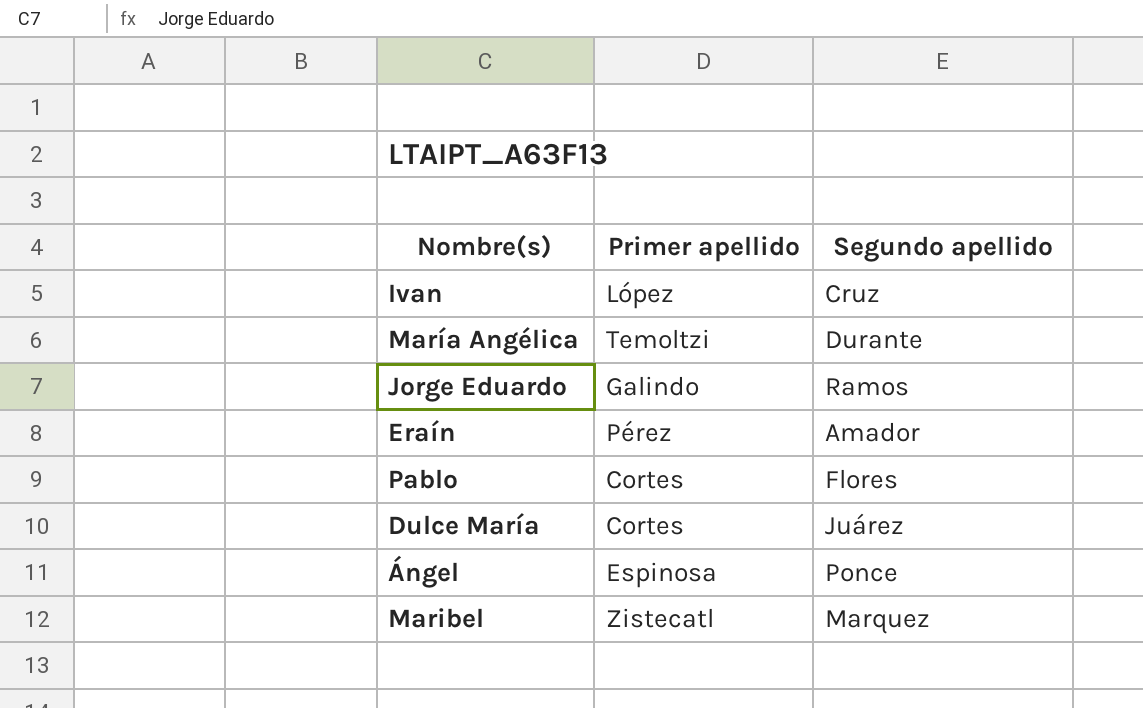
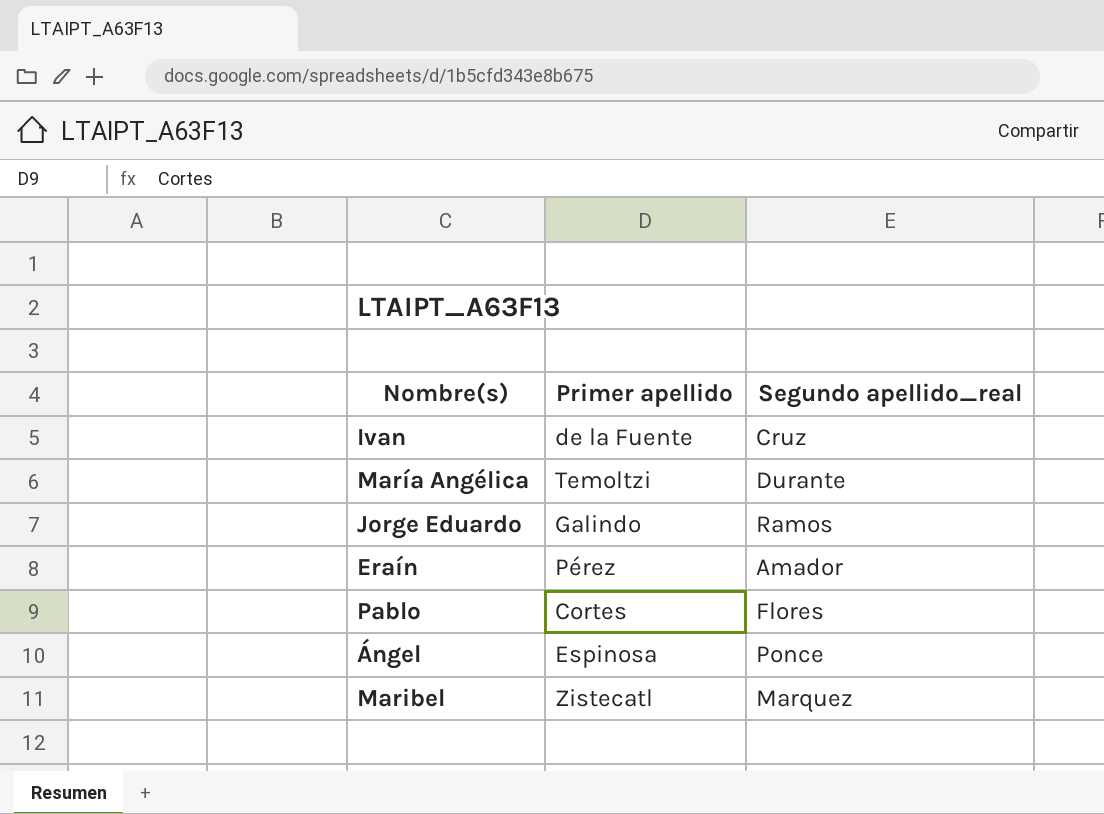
column name: Segundo apellido -> Segundo apellido_real
row Dulce María: Cortes | Juárez -> none
Ivan | Primer apellido: López -> de la Fuente

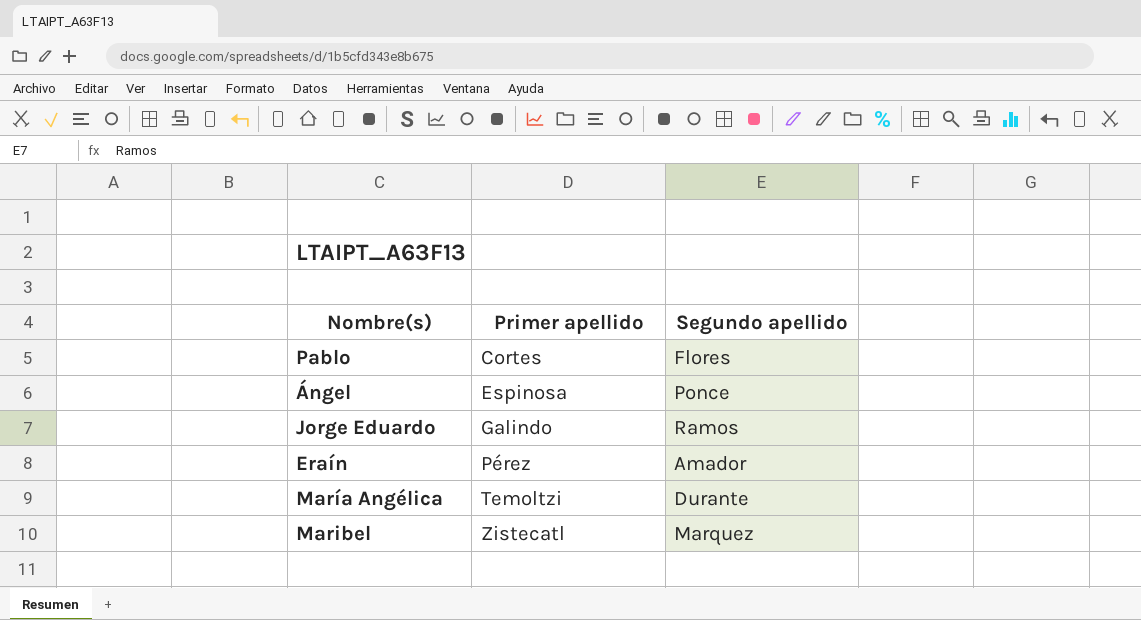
row order: none -> Primer apellido ascending
column name: Segundo apellido_real -> Segundo apellido
row Ivan: de la Fuente | Cruz -> none

